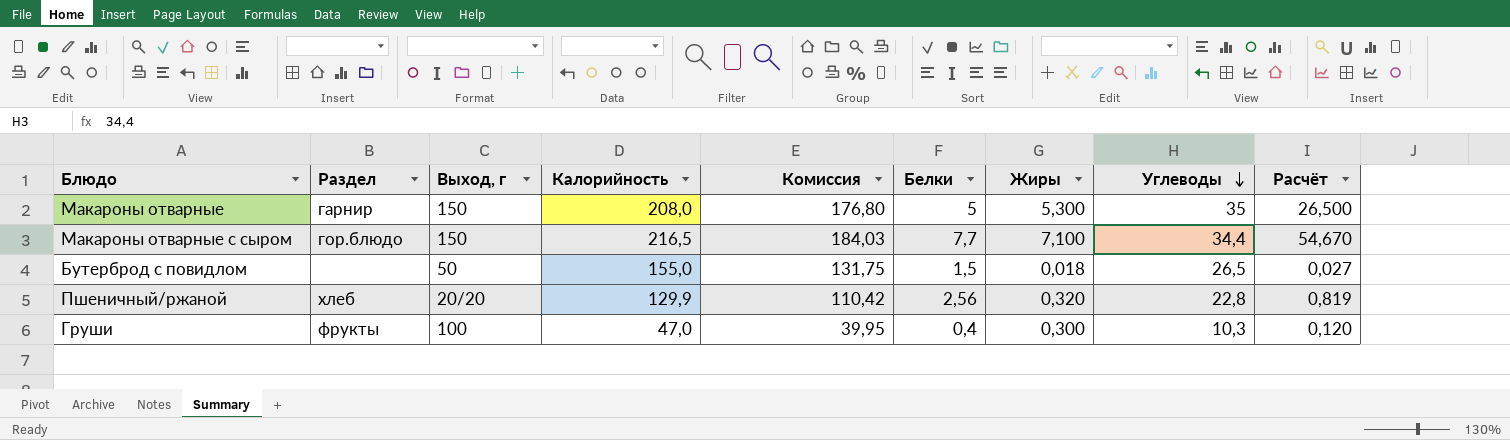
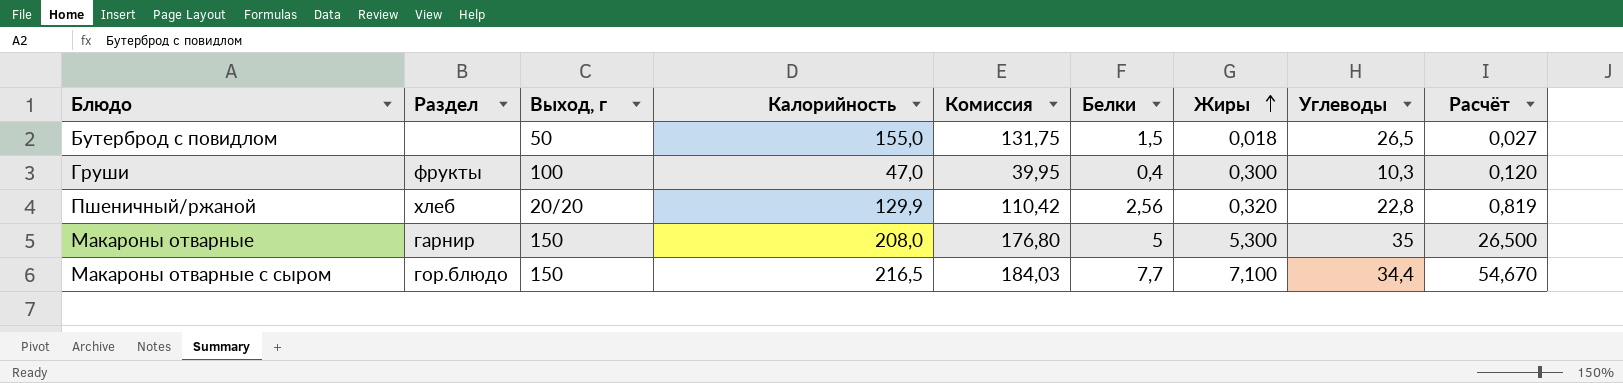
row order: Углеводы descending -> Жиры ascending

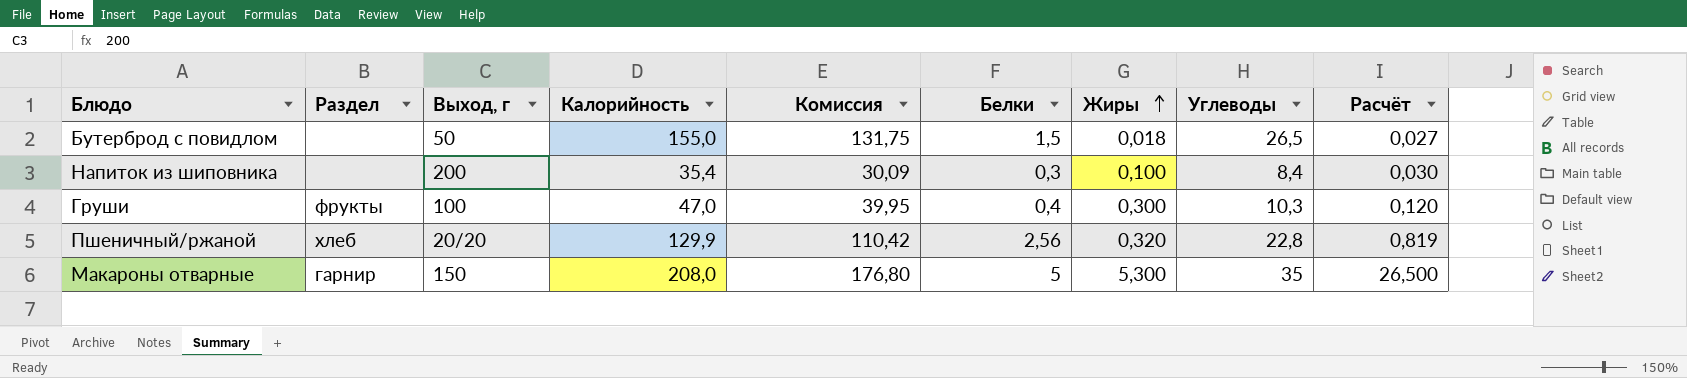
row Макароны отварные с сыром: гор.блюдо | 150 | 216,5 | 184,03 | 7,7 | 7,100 | 34,4 | 54,670 -> none
row Напиток из шиповника: none -> none | 200 | 35,4 | 30,09 | 0,3 | 0,100 | 8,4 | 0,030

